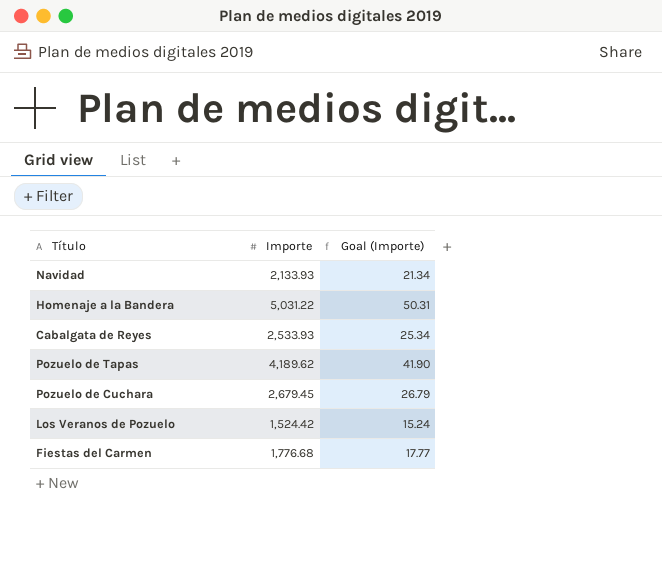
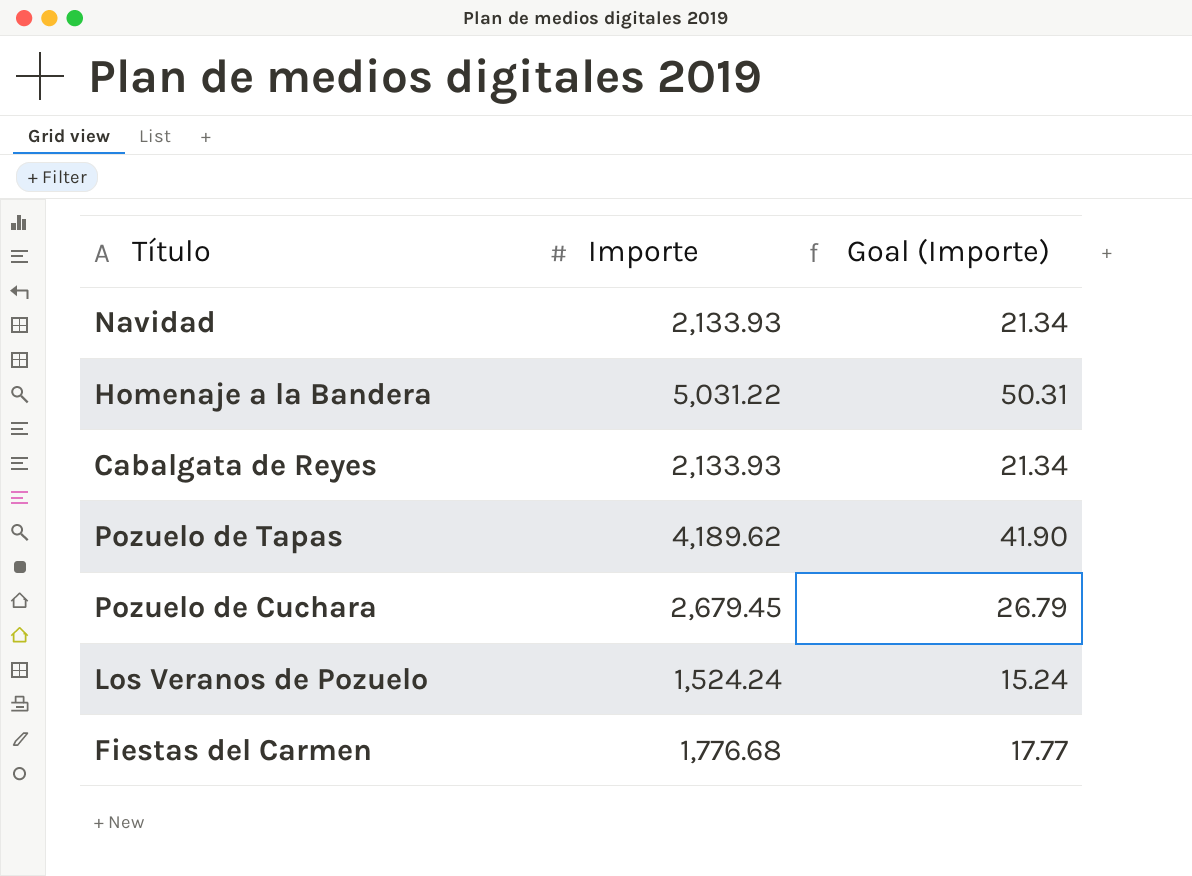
Cabalgata de Reyes | Importe: 2,533.93 -> 2,133.93
Cabalgata de Reyes | Goal (Importe): 25.34 -> 21.34
Los Veranos de Pozuelo | Importe: 1,524.42 -> 1,524.24

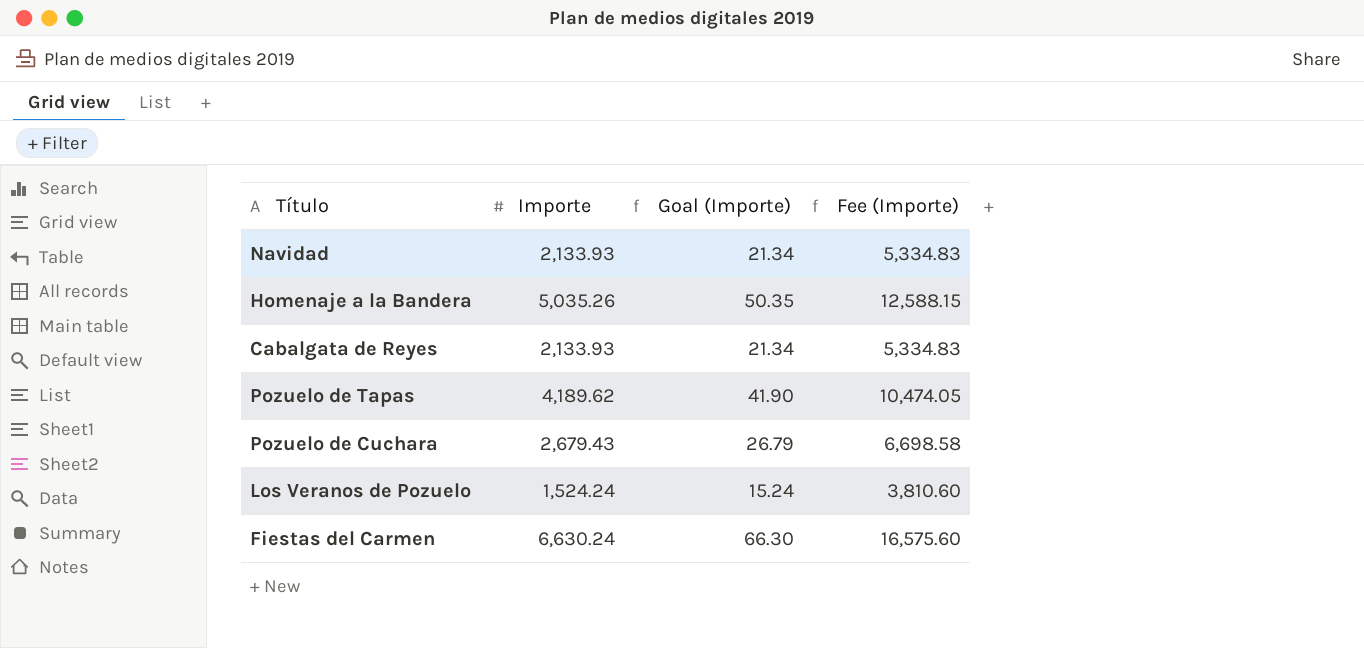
column Fee (Importe) | formula: none -> [Importe] * 2.5
Homenaje a la Bandera | Importe: 5,031.22 -> 5,035.26
Homenaje a la Bandera | Goal (Importe): 50.31 -> 50.35
Pozuelo de Cuchara | Importe: 2,679.45 -> 2,679.43
Fiestas del Carmen | Importe: 1,776.68 -> 6,630.24
Fiestas del Carmen | Goal (Importe): 17.77 -> 66.30

